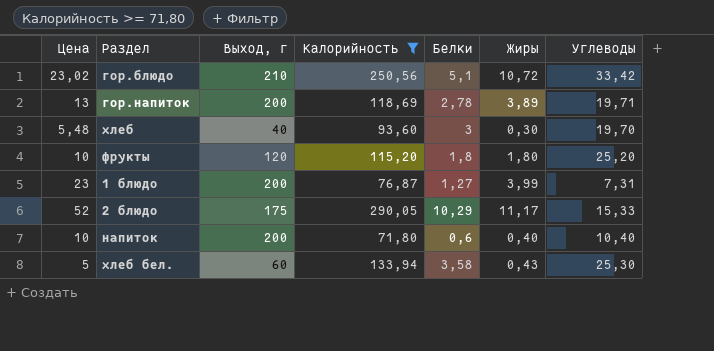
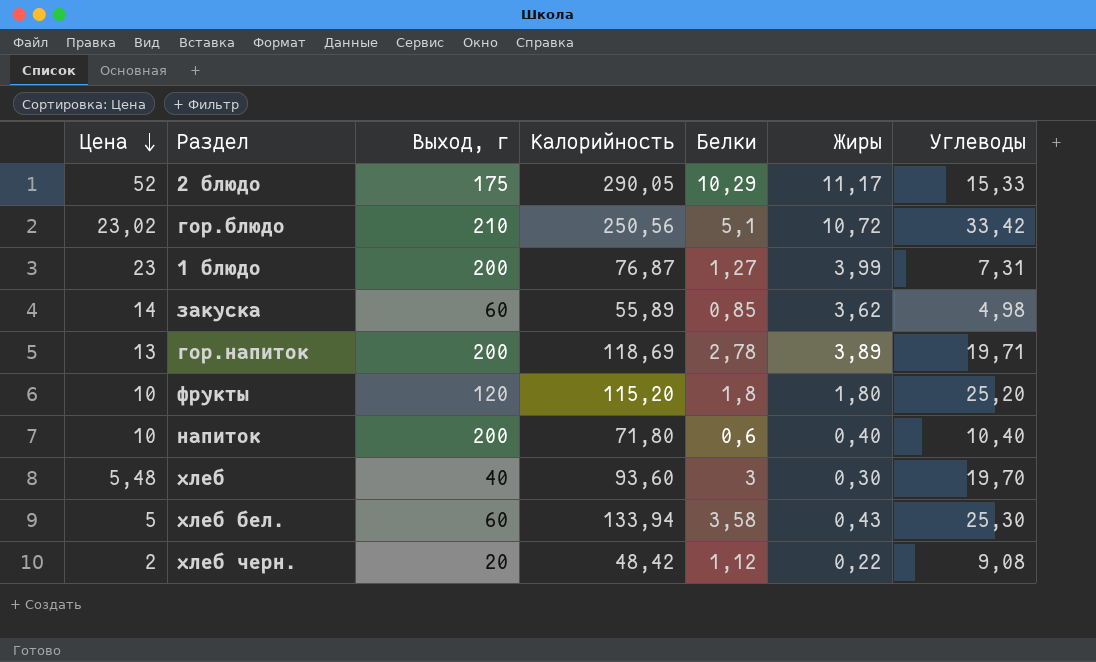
filter: Калорийность >= 71,80 -> none
row order: none -> Цена descending

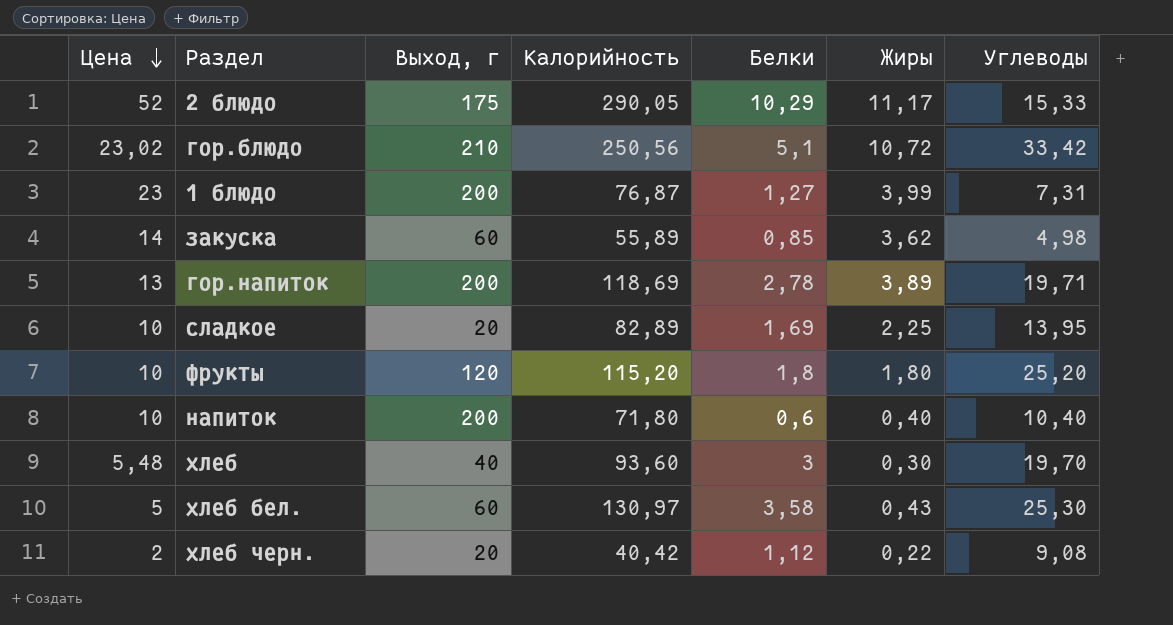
row сладкое: none -> 10 | 20 | 82,89 | 1,69 | 2,25 | 13,95
хлеб бел. | Калорийность: 133,94 -> 130,97
хлеб черн. | Калорийность: 48,42 -> 40,42

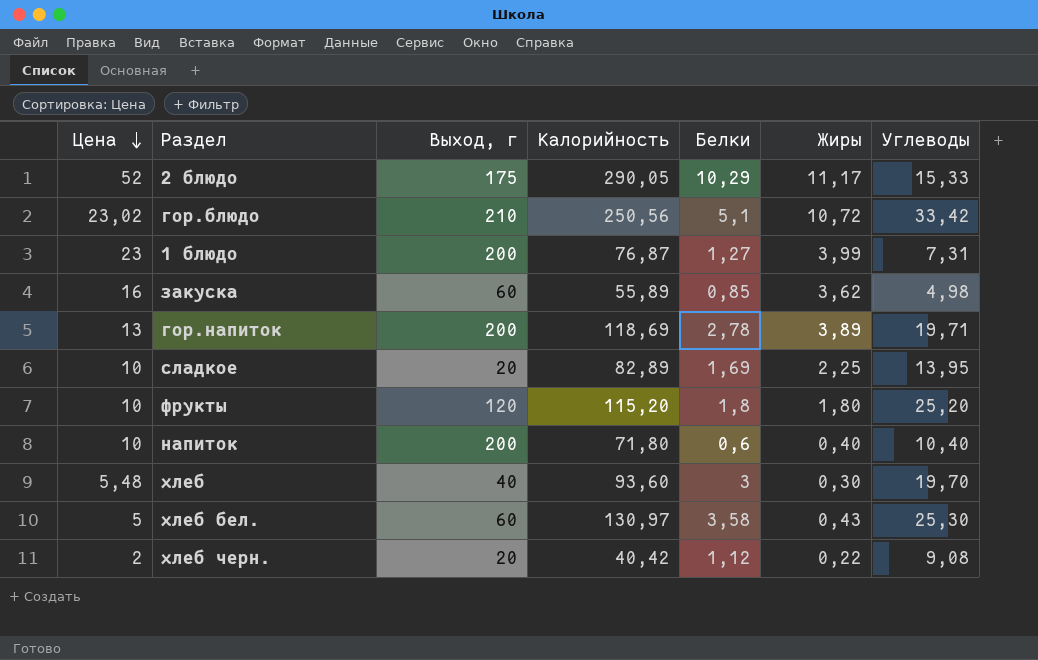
закуска | Цена: 14 -> 16

